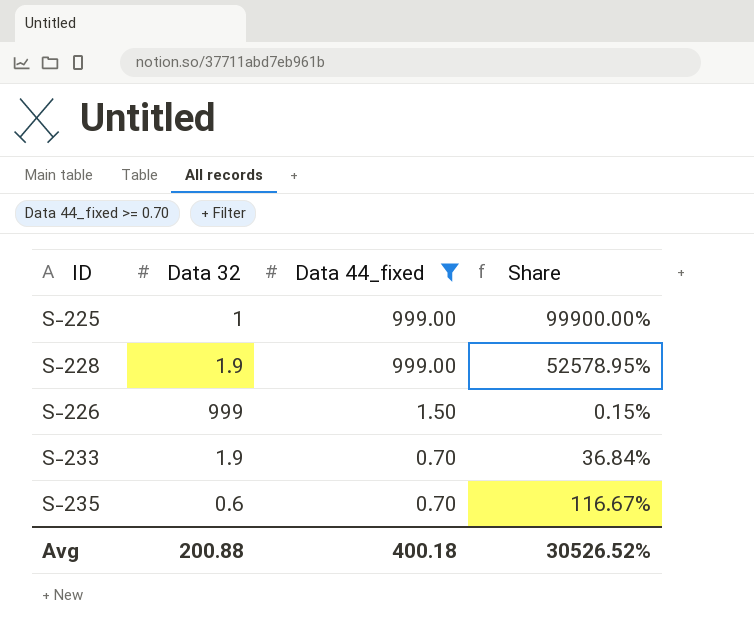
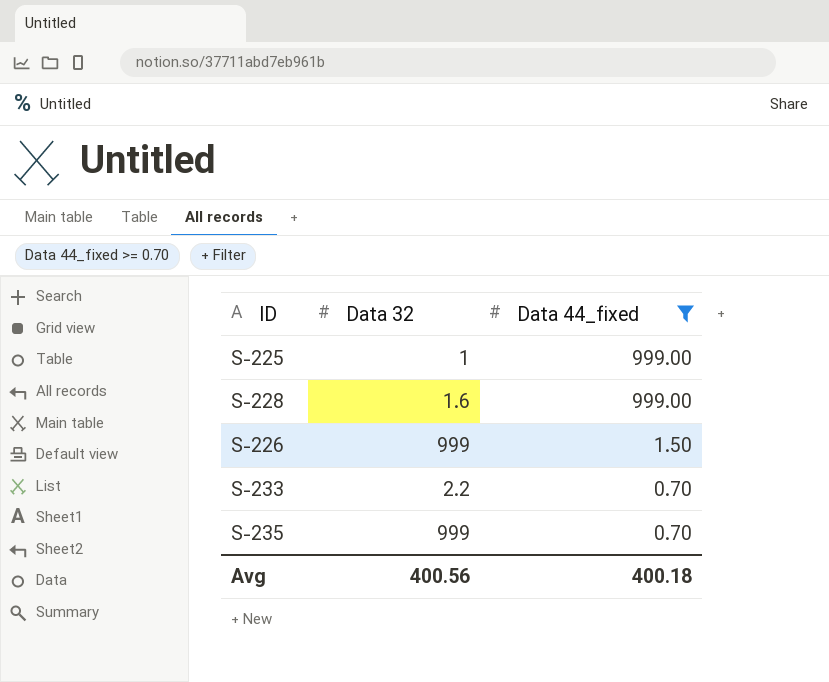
column Share | formula: [Data 44_fixed] / [Data 32] -> none
S-228 | Data 32: 1.9 -> 1.6
S-233 | Data 32: 1.9 -> 2.2
S-235 | Data 32: 0.6 -> 999
Avg | Data 32: 200.88 -> 400.56

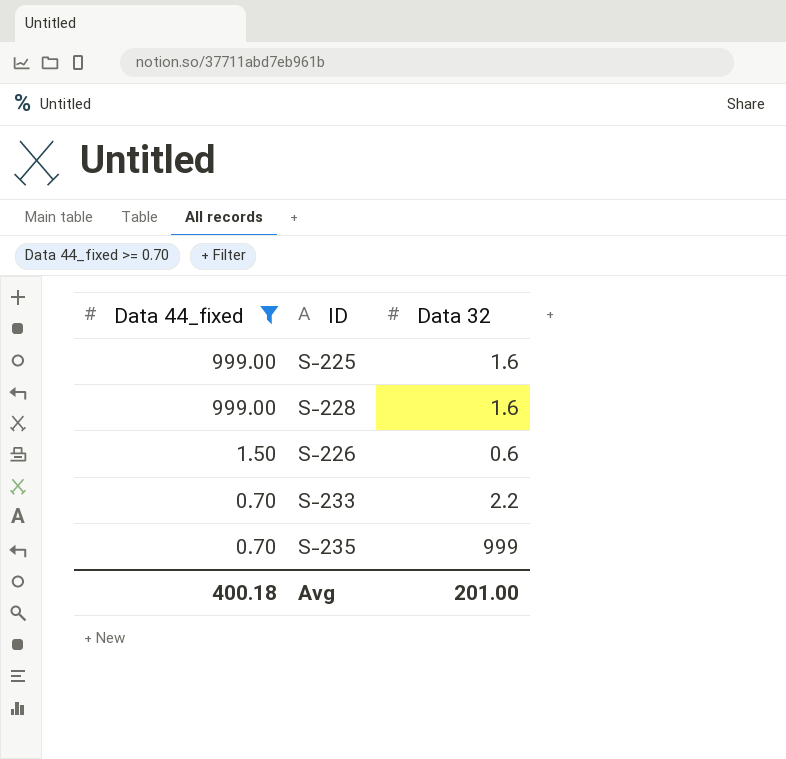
column Data 44_fixed | position: 3 -> 1
S-225 | Data 32: 1 -> 1.6
S-226 | Data 32: 999 -> 0.6
Avg | Data 32: 400.56 -> 201.00

